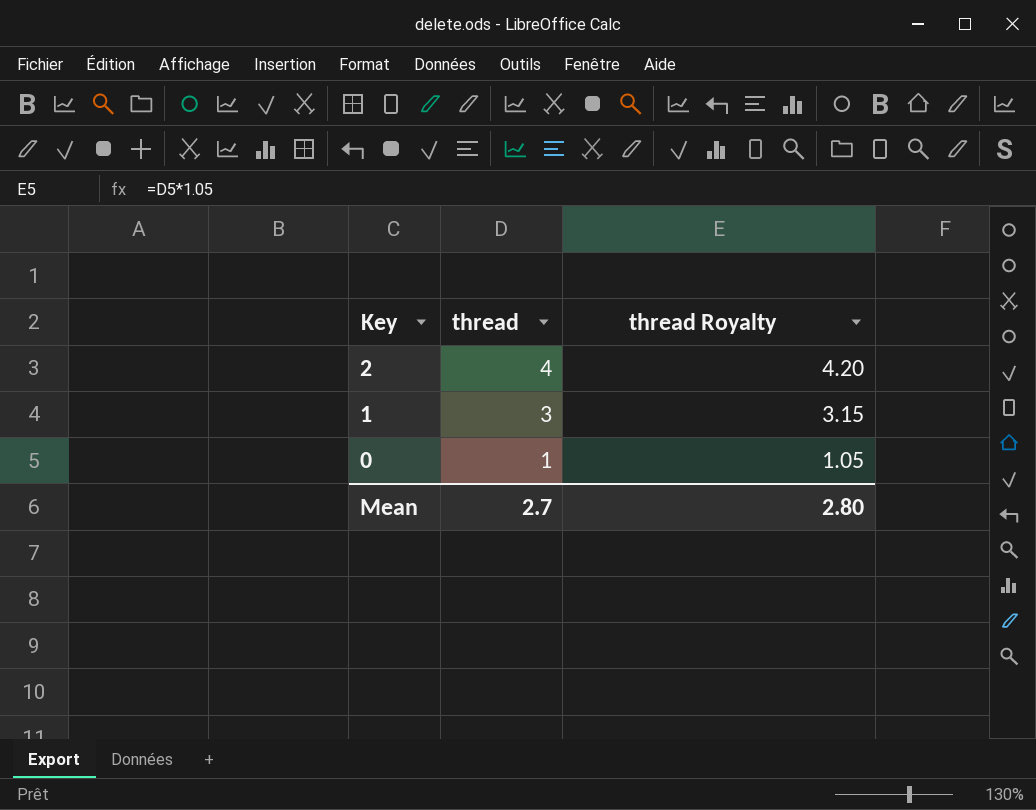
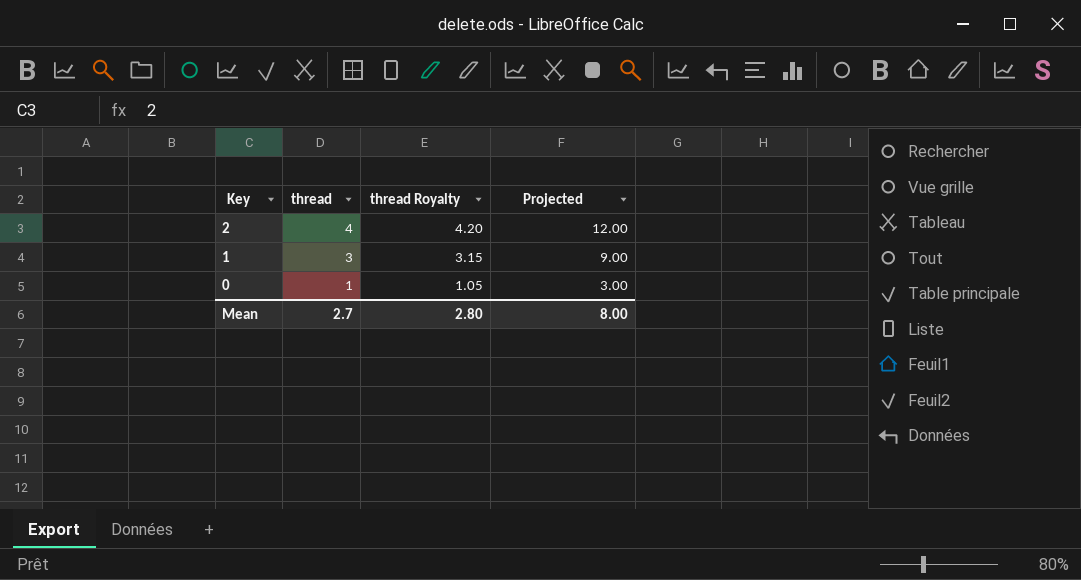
column Projected | formula: none -> [thread] * 3

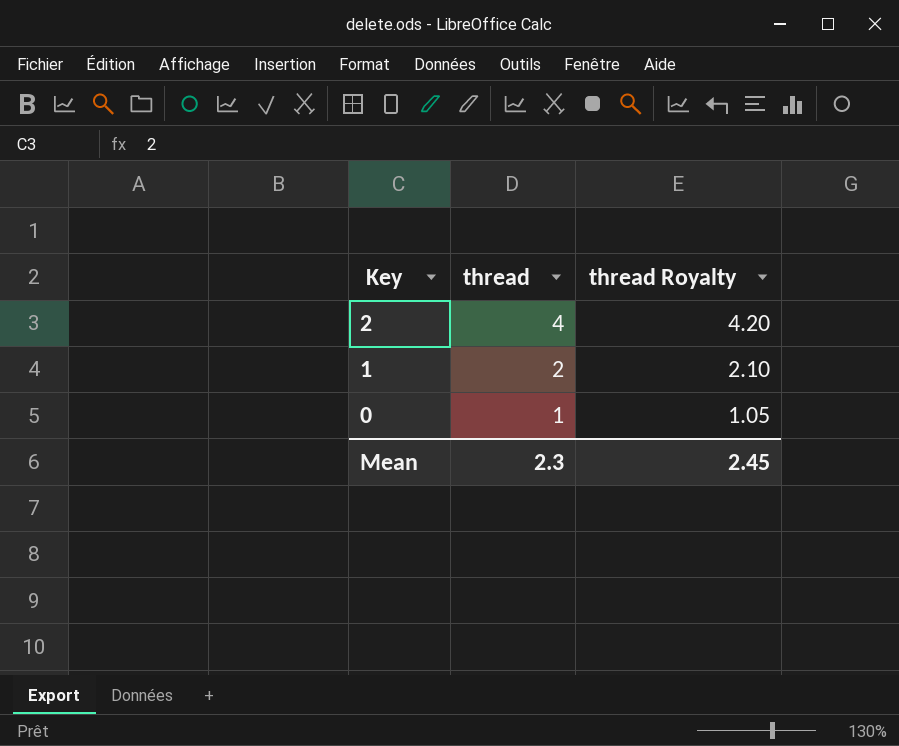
column Projected | formula: [thread] * 3 -> none
1 | thread: 3 -> 2
1 | thread Royalty: 3.15 -> 2.10
Mean | thread: 2.7 -> 2.3
Mean | thread Royalty: 2.80 -> 2.45

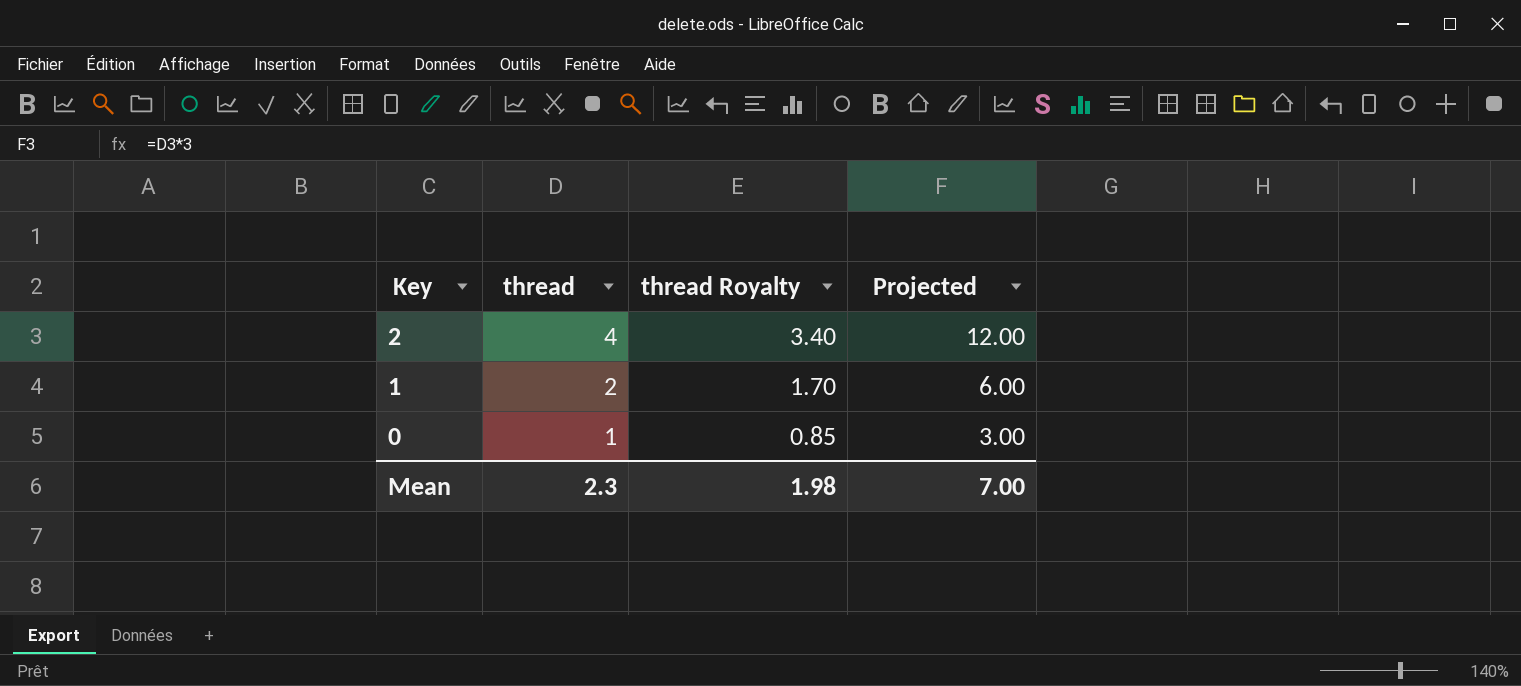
column thread Royalty | formula: [thread] * 1.05 -> [thread] * 0.85
column Projected | formula: none -> [thread] * 3
Mean | thread Royalty: 2.45 -> 1.98

